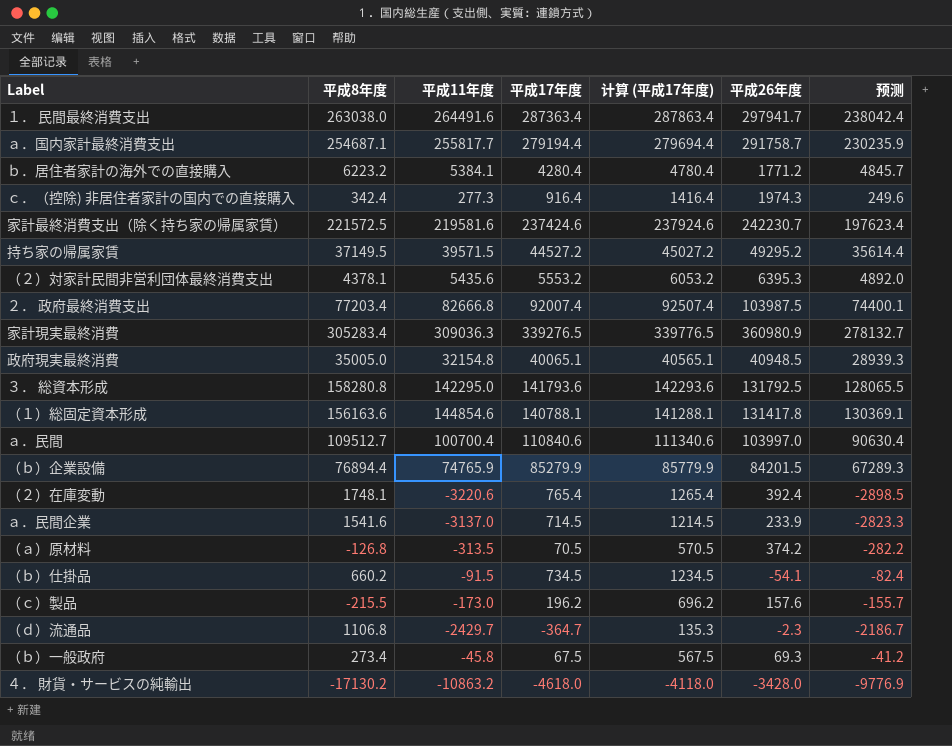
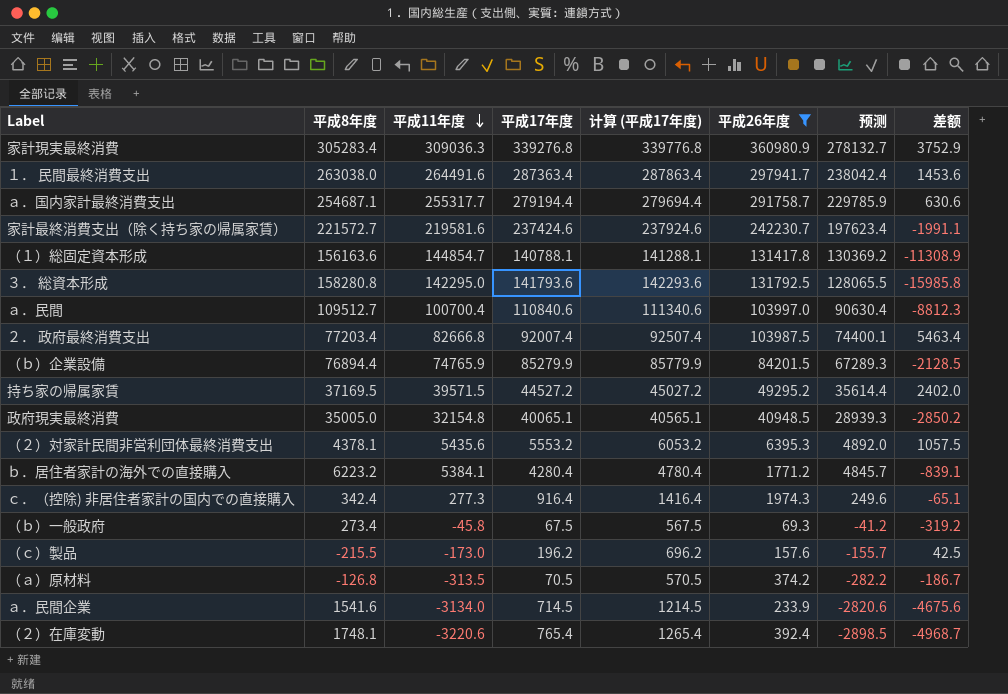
filter: none -> 平成26年度 >= 69.3
row order: none -> 平成11年度 descending
column 差额 | formula: none -> [平成11年度] - [平成8年度]
家計現実最終消費 | 平成17年度: 339276.5 -> 339276.8
家計現実最終消費 | 计算 (平成17年度): 339776.5 -> 339776.8
ａ．国内家計最終消費支出 | 平成11年度: 255817.7 -> 255317.7
ａ．国内家計最終消費支出 | 预测: 230235.9 -> 229785.9
家計最終消費支出（除く持ち家の帰属家賃） | 平成8年度: 221572.5 -> 221572.7
（１）総固定資本形成 | 平成11年度: 144854.6 -> 144854.7
（１）総固定資本形成 | 预测: 130369.1 -> 130369.2
持ち家の帰属家賃 | 平成8年度: 37149.5 -> 37169.5
ａ．民間企業 | 平成11年度: -3137.0 -> -3134.0
ａ．民間企業 | 预测: -2823.3 -> -2820.6

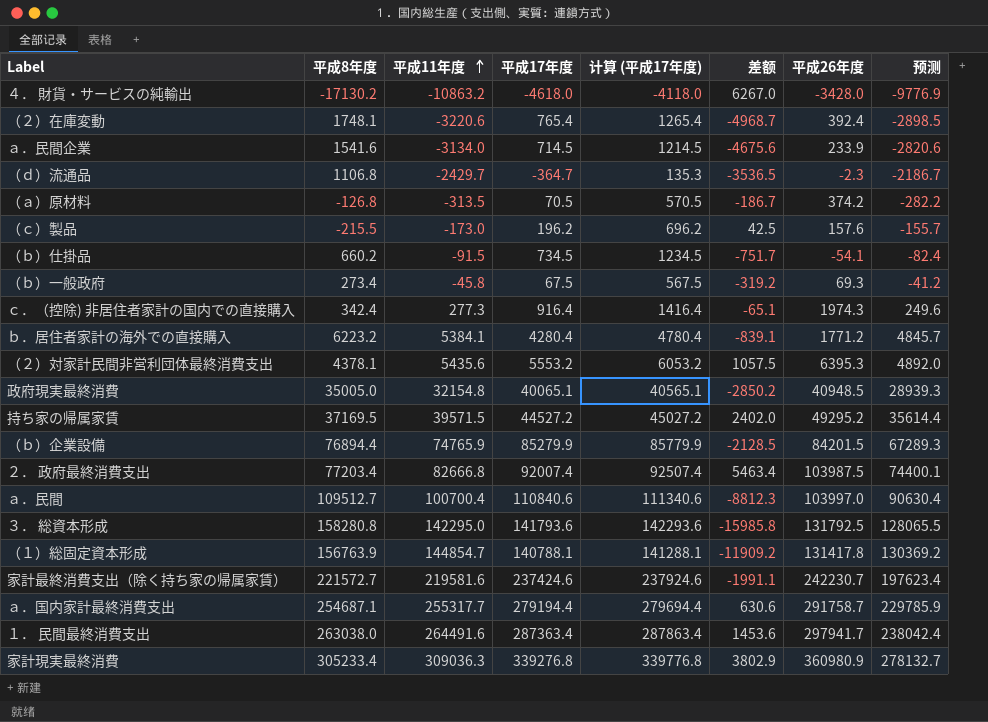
filter: 平成26年度 >= 69.3 -> none
row order: 平成11年度 descending -> 平成11年度 ascending
column 差额 | position: 8 -> 6
（１）総固定資本形成 | 平成8年度: 156163.6 -> 156763.9
（１）総固定資本形成 | 差额: -11308.9 -> -11909.2
家計現実最終消費 | 平成8年度: 305283.4 -> 305233.4
家計現実最終消費 | 差额: 3752.9 -> 3802.9

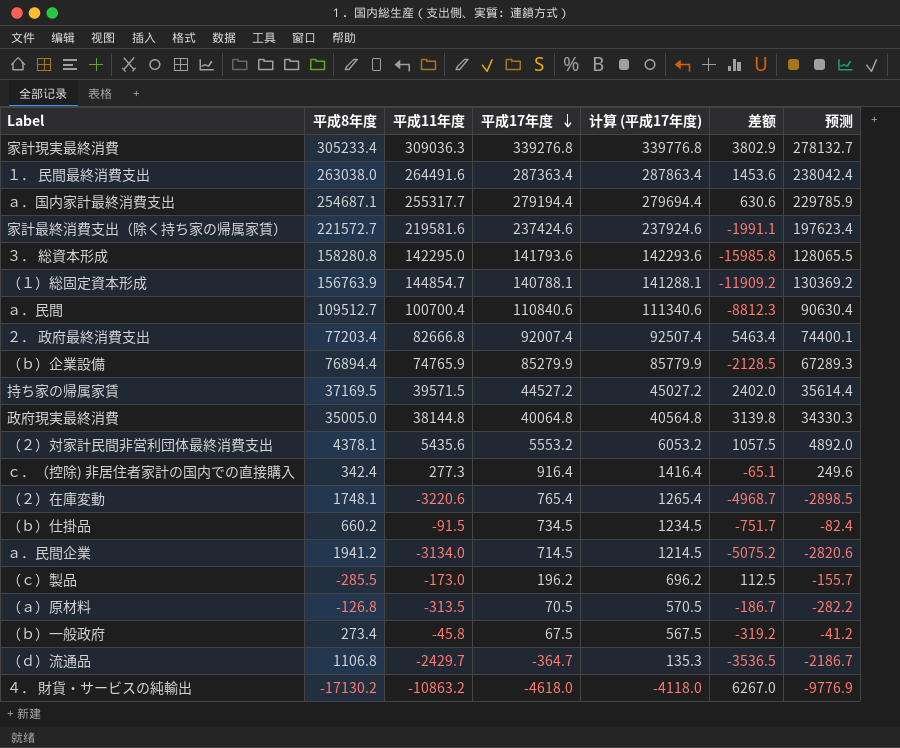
row order: 平成11年度 ascending -> 平成17年度 descending
column 平成26年度 | position: 7 -> none
row ｂ．居住者家計の海外での直接購入: 6223.2 | 5384.1 | 4280.4 | 4780.4 | -839.1 | 1771.2 | 4845.7 -> none
政府現実最終消費 | 平成11年度: 32154.8 -> 38144.8
政府現実最終消費 | 平成17年度: 40065.1 -> 40064.8
政府現実最終消費 | 计算 (平成17年度): 40565.1 -> 40564.8
政府現実最終消費 | 差额: -2850.2 -> 3139.8
政府現実最終消費 | 预测: 28939.3 -> 34330.3
ａ．民間企業 | 平成8年度: 1541.6 -> 1941.2
ａ．民間企業 | 差额: -4675.6 -> -5075.2
（ｃ）製品 | 平成8年度: -215.5 -> -285.5
（ｃ）製品 | 差额: 42.5 -> 112.5

